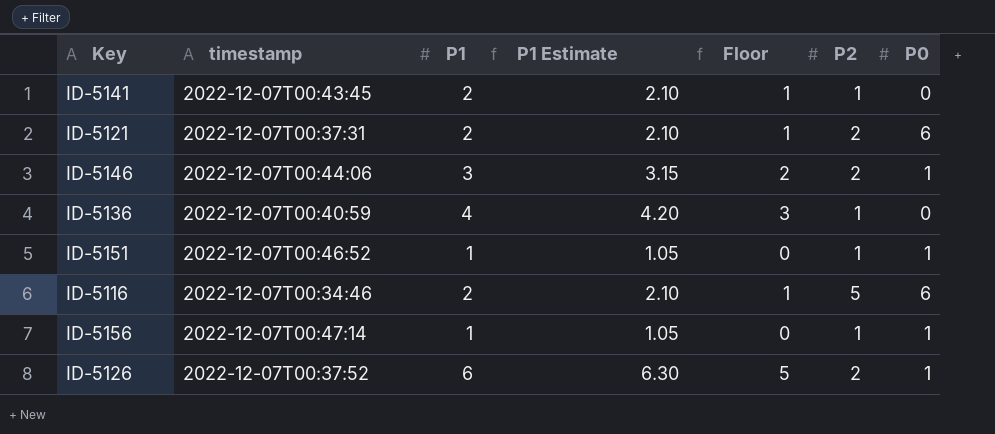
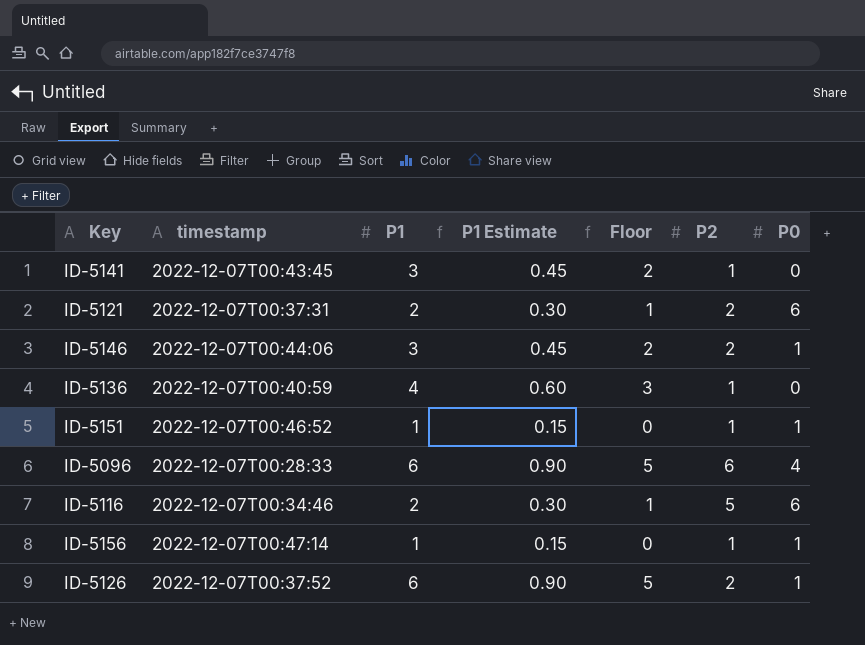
column P1 Estimate | formula: [P1] * 1.05 -> [P1] * 0.15
ID-5141 | P1: 2 -> 3
ID-5141 | Floor: 1 -> 2
row ID-5096: none -> 2022-12-07T00:28:33 | 6 | 0.90 | 5 | 6 | 4

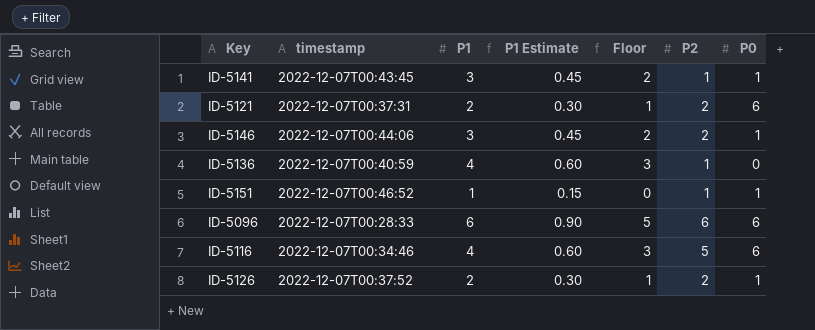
row ID-5156: 2022-12-07T00:47:14 | 1 | 0.15 | 0 | 1 | 1 -> none
ID-5141 | P0: 0 -> 1
ID-5096 | P0: 4 -> 6
ID-5116 | P1: 2 -> 4
ID-5116 | P1 Estimate: 0.30 -> 0.60
ID-5116 | Floor: 1 -> 3
ID-5126 | P1: 6 -> 2
ID-5126 | P1 Estimate: 0.90 -> 0.30
ID-5126 | Floor: 5 -> 1

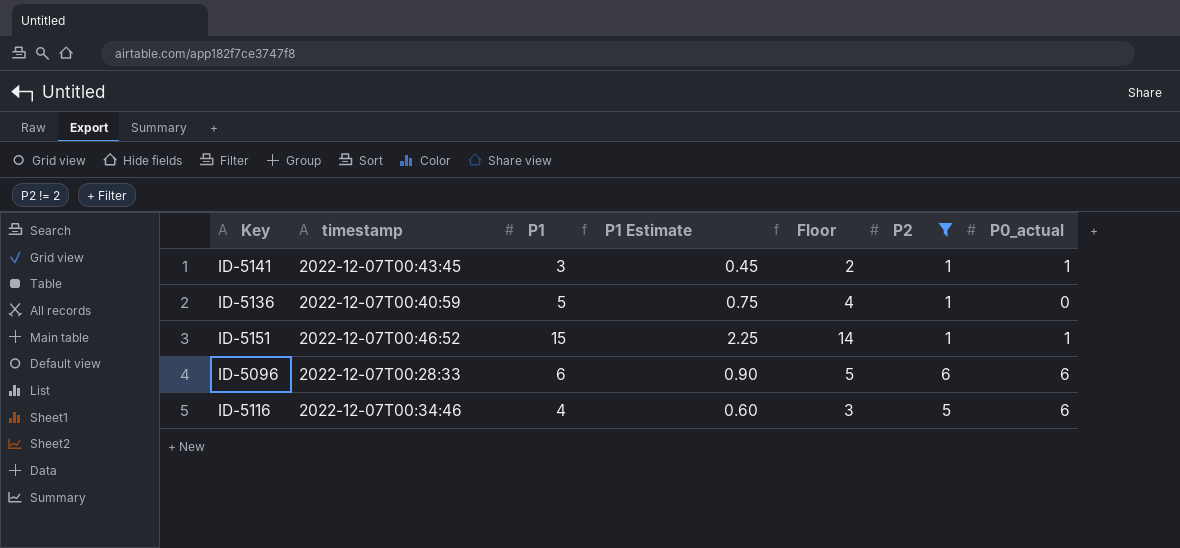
filter: none -> P2 != 2
column name: P0 -> P0_actual
ID-5136 | P1: 4 -> 5
ID-5136 | P1 Estimate: 0.60 -> 0.75
ID-5136 | Floor: 3 -> 4
ID-5151 | P1: 1 -> 15
ID-5151 | P1 Estimate: 0.15 -> 2.25
ID-5151 | Floor: 0 -> 14

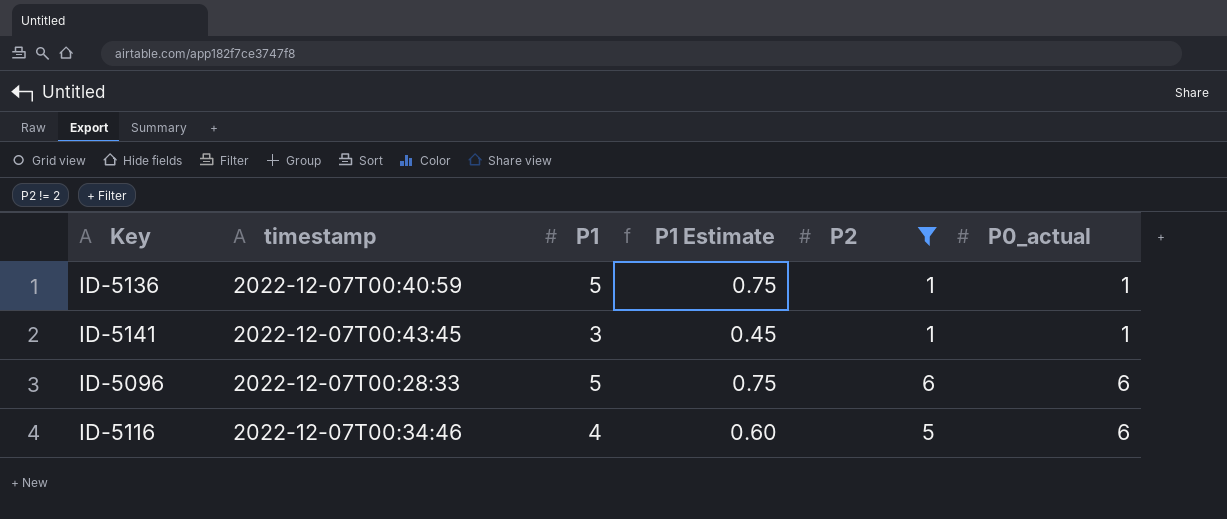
row order: none -> P0_actual ascending
column Floor | formula: [P1] - 1 -> none
row ID-5151: 2022-12-07T00:46:52 | 15 | 2.25 | 14 | 1 | 1 -> none
ID-5136 | P0_actual: 0 -> 1
ID-5096 | P1: 6 -> 5
ID-5096 | P1 Estimate: 0.90 -> 0.75

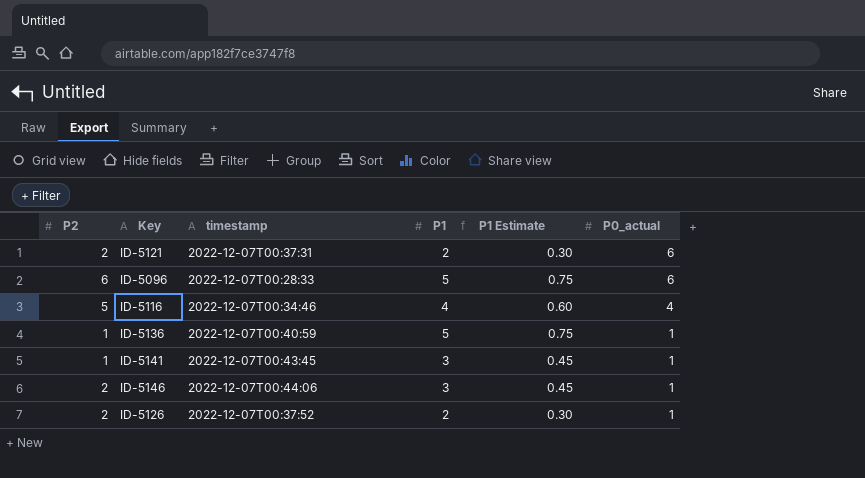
filter: P2 != 2 -> none
row order: P0_actual ascending -> P0_actual descending
column P2 | position: 5 -> 1
ID-5116 | P0_actual: 6 -> 4

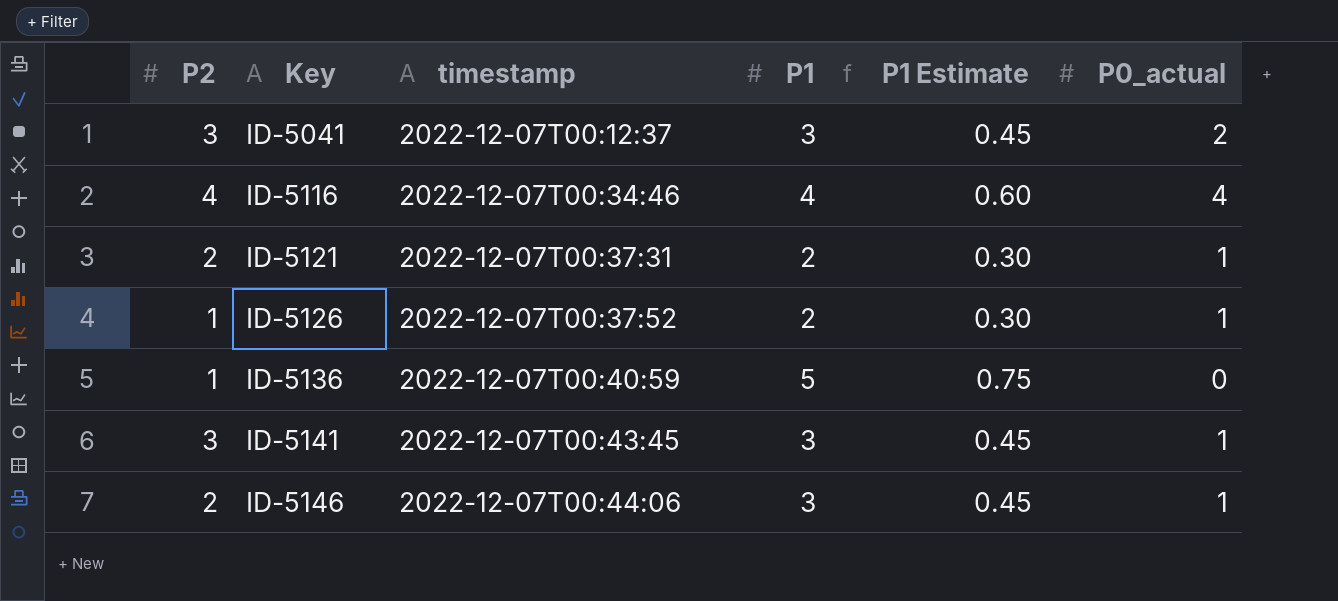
row order: P0_actual descending -> Key ascending
row ID-5096: 6 | 2022-12-07T00:28:33 | 5 | 0.75 | 6 -> none
row ID-5041: none -> 3 | 2022-12-07T00:12:37 | 3 | 0.45 | 2
ID-5116 | P2: 5 -> 4
ID-5121 | P0_actual: 6 -> 1
ID-5126 | P2: 2 -> 1
ID-5136 | P0_actual: 1 -> 0
ID-5141 | P2: 1 -> 3

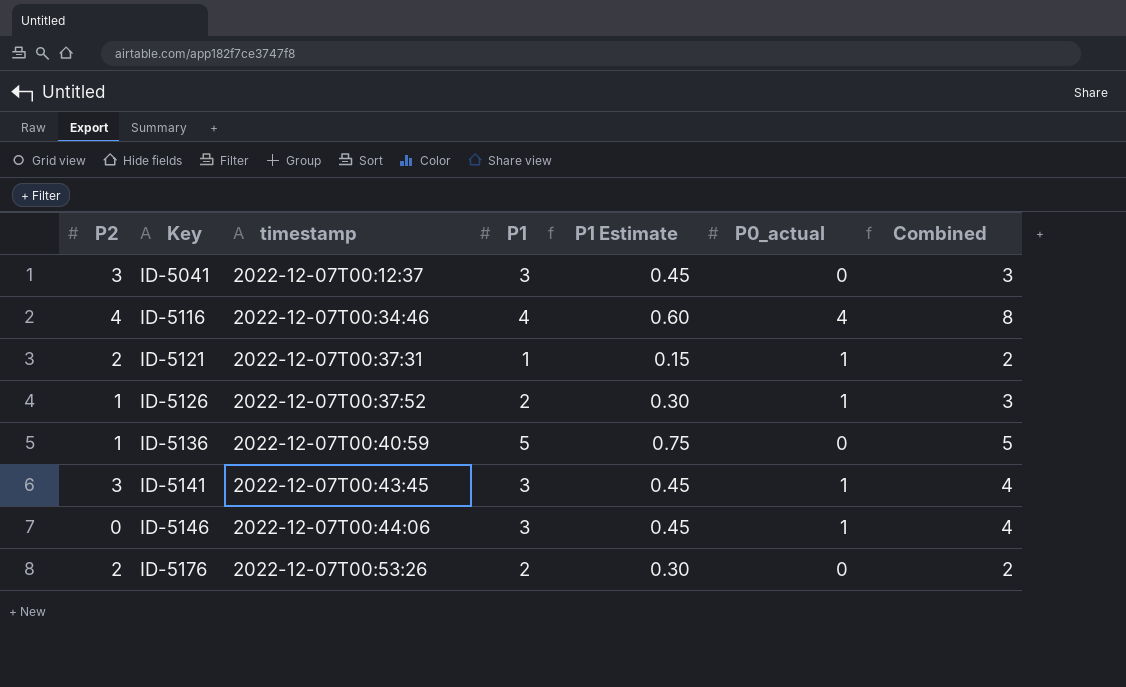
column Combined | formula: none -> [P1] + [P0_actual]
ID-5041 | P0_actual: 2 -> 0
ID-5121 | P1: 2 -> 1
ID-5121 | P1 Estimate: 0.30 -> 0.15
ID-5146 | P2: 2 -> 0
row ID-5176: none -> 2 | 2022-12-07T00:53:26 | 2 | 0.30 | 0 | 2

